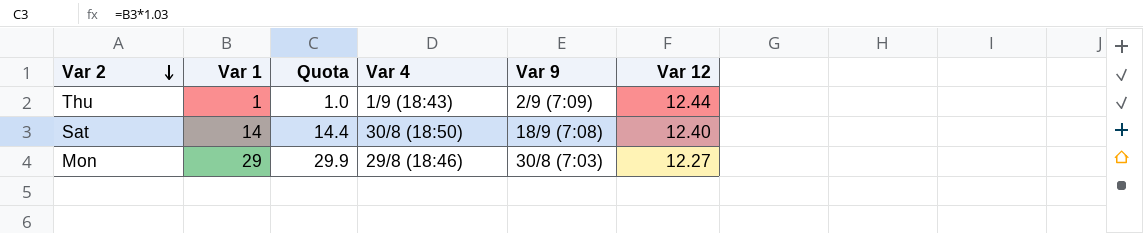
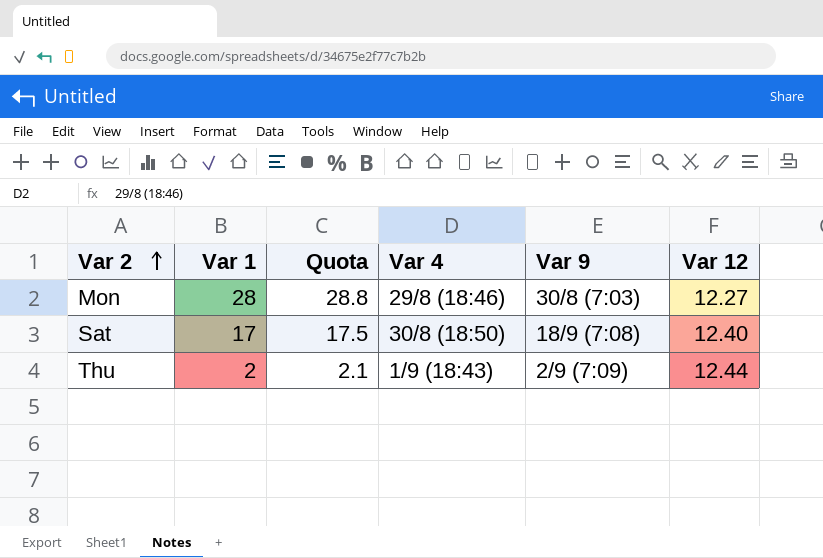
row order: Var 2 descending -> Var 2 ascending
Mon | Var 1: 29 -> 28
Mon | Quota: 29.9 -> 28.8
Sat | Var 1: 14 -> 17
Sat | Quota: 14.4 -> 17.5
Thu | Var 1: 1 -> 2
Thu | Quota: 1.0 -> 2.1

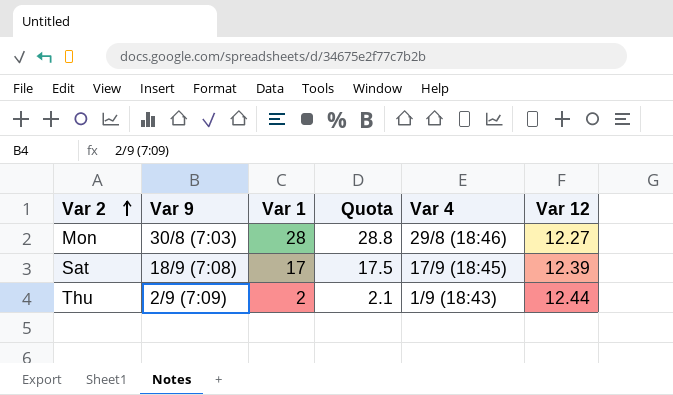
column Var 9 | position: 5 -> 2
Sat | Var 4: 30/8 (18:50) -> 17/9 (18:45)
Sat | Var 12: 12.40 -> 12.39

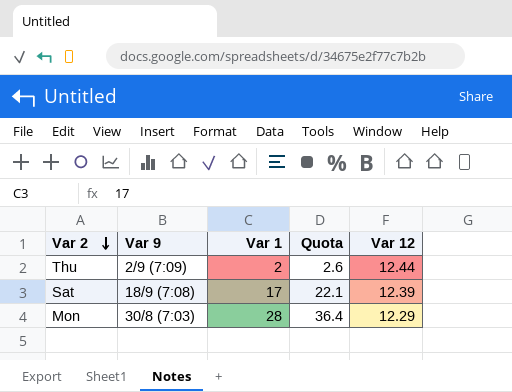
row order: Var 2 ascending -> Var 2 descending
column Var 4 | position: 5 -> none
column Quota | formula: [Var 1] * 1.03 -> [Var 1] * 1.3
Mon | Var 12: 12.27 -> 12.29

